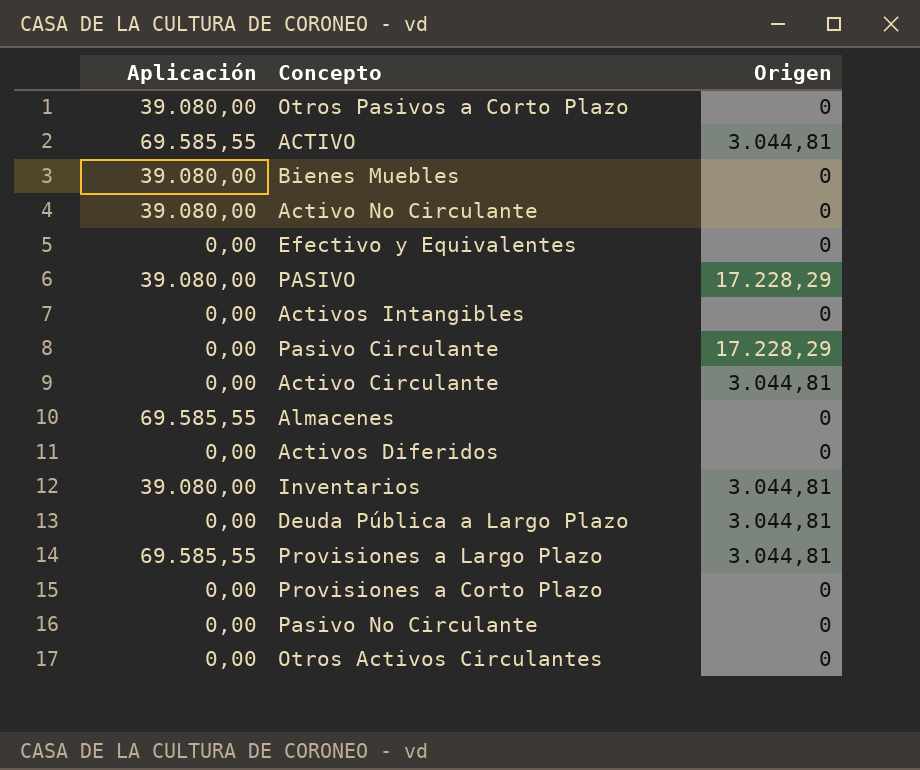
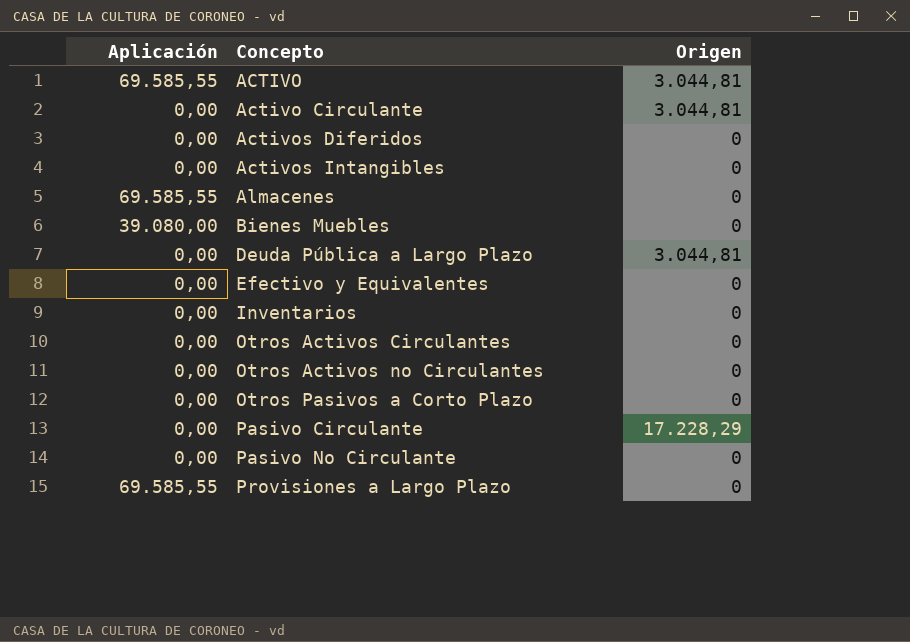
row order: none -> Concepto ascending
row Activo No Circulante: 39.080,00 | 0 -> none
row PASIVO: 39.080,00 | 17.228,29 -> none
row Provisiones a Corto Plazo: 0,00 | 0 -> none
Inventarios | Aplicación: 39.080,00 -> 0,00
Inventarios | Origen: 3.044,81 -> 0
row Otros Activos no Circulantes: none -> 0,00 | 0
Otros Pasivos a Corto Plazo | Aplicación: 39.080,00 -> 0,00
Provisiones a Largo Plazo | Origen: 3.044,81 -> 0

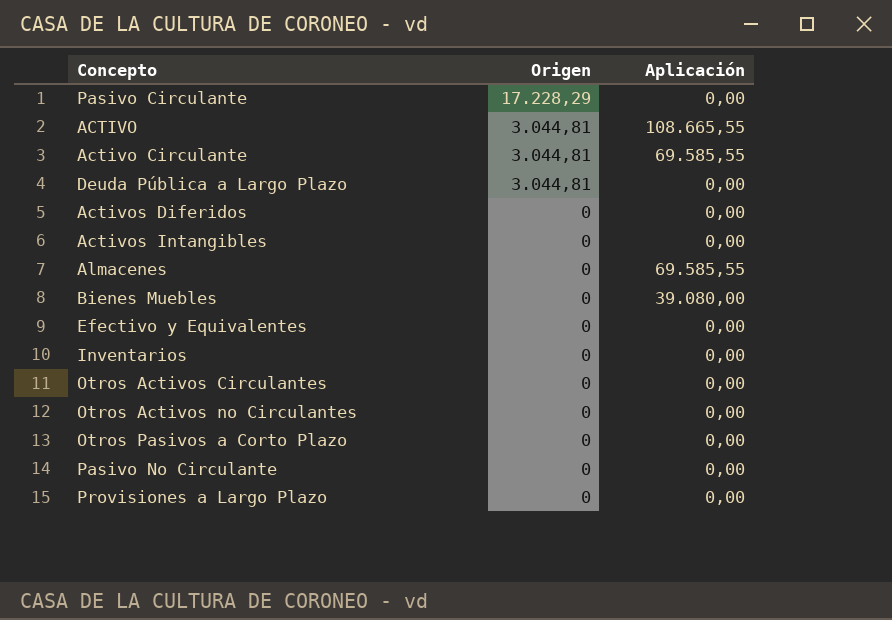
row order: Concepto ascending -> Origen descending
column Aplicación | position: 1 -> 3
ACTIVO | Aplicación: 69.585,55 -> 108.665,55
Activo Circulante | Aplicación: 0,00 -> 69.585,55
Provisiones a Largo Plazo | Aplicación: 69.585,55 -> 0,00

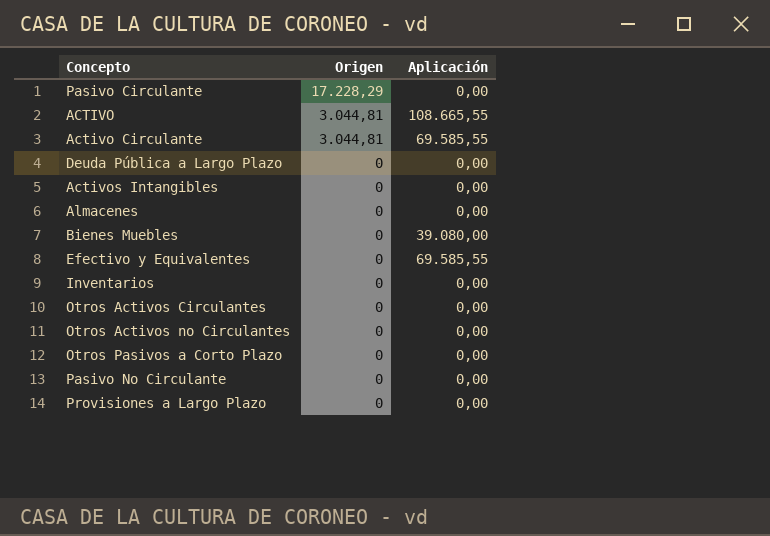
row Activos Diferidos: 0 | 0,00 -> none
Deuda Pública a Largo Plazo | Origen: 3.044,81 -> 0
Almacenes | Aplicación: 69.585,55 -> 0,00
Efectivo y Equivalentes | Aplicación: 0,00 -> 69.585,55

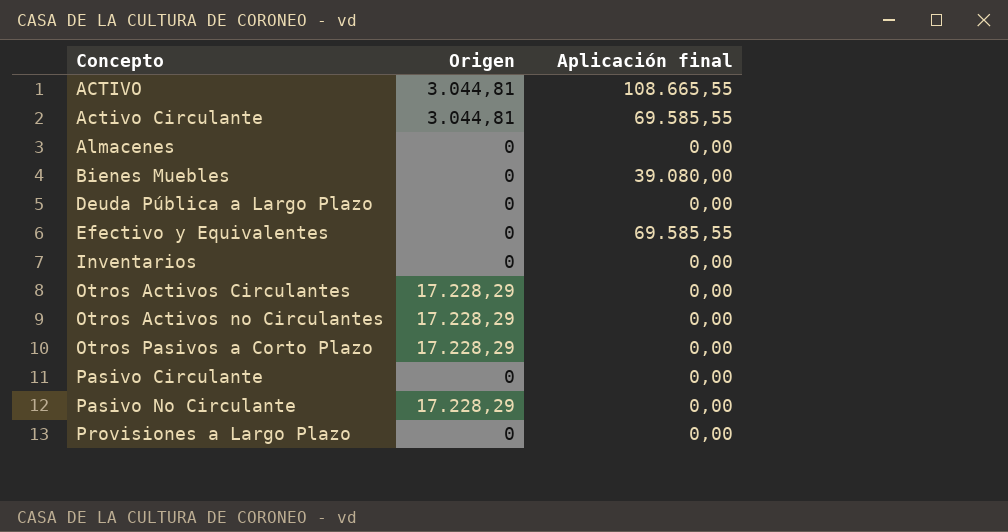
row order: Origen descending -> Concepto ascending
column name: Aplicación -> Aplicación final
row Activos Intangibles: 0 | 0,00 -> none
Otros Activos Circulantes | Origen: 0 -> 17.228,29
Otros Activos no Circulantes | Origen: 0 -> 17.228,29
Otros Pasivos a Corto Plazo | Origen: 0 -> 17.228,29
Pasivo Circulante | Origen: 17.228,29 -> 0
Pasivo No Circulante | Origen: 0 -> 17.228,29

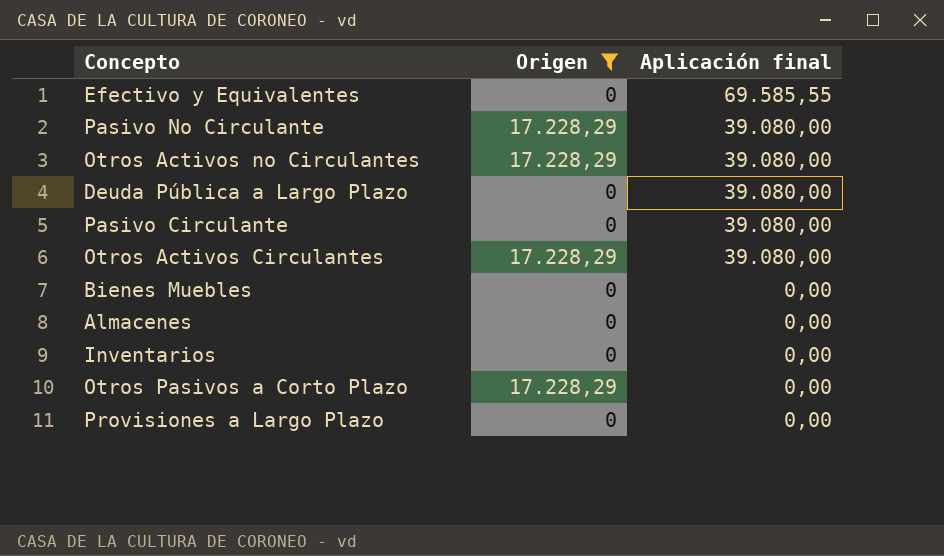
filter: none -> Origen != 3.044,81
row order: Concepto ascending -> Aplicación final descending
Pasivo No Circulante | Aplicación final: 0,00 -> 39.080,00
Otros Activos no Circulantes | Aplicación final: 0,00 -> 39.080,00
Deuda Pública a Largo Plazo | Aplicación final: 0,00 -> 39.080,00
Pasivo Circulante | Aplicación final: 0,00 -> 39.080,00
Otros Activos Circulantes | Aplicación final: 0,00 -> 39.080,00
Bienes Muebles | Aplicación final: 39.080,00 -> 0,00

